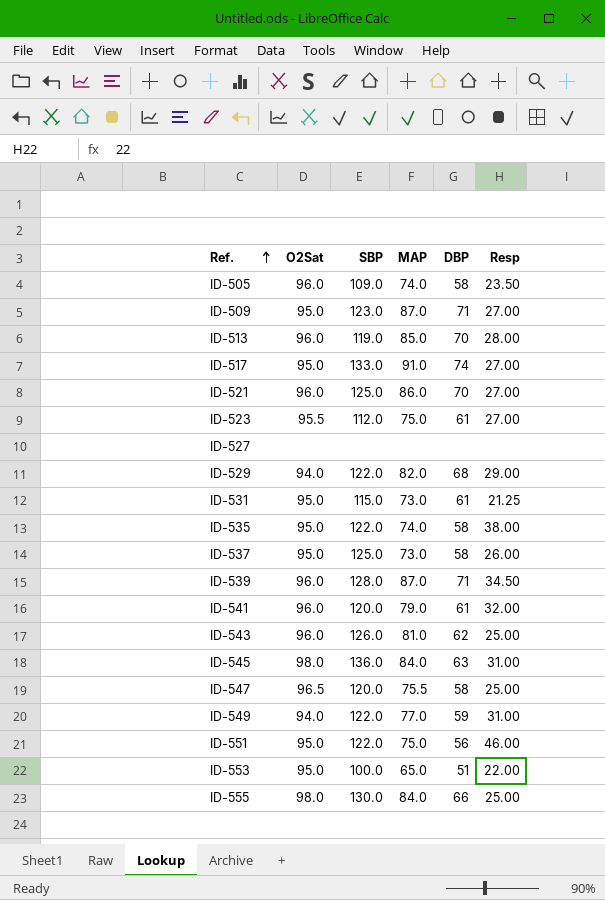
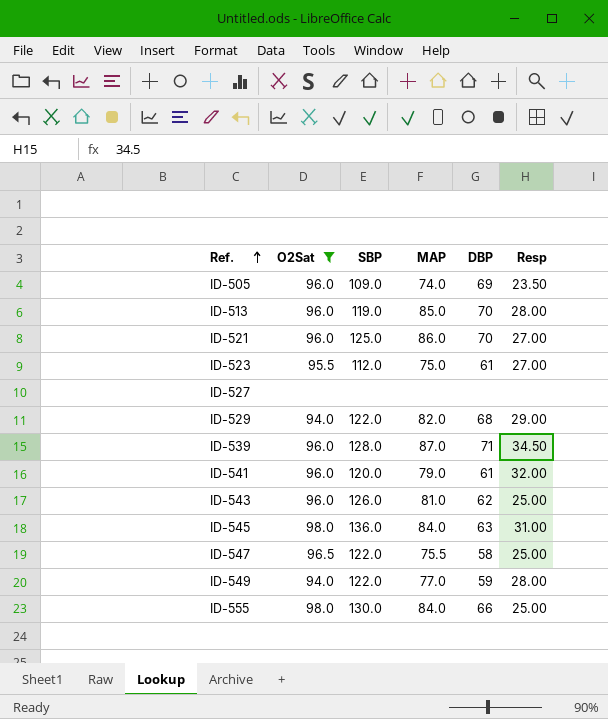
filter: none -> O2Sat != 95.0
ID-505 | DBP: 58 -> 69
ID-547 | SBP: 120.0 -> 122.0
ID-549 | Resp: 31.00 -> 28.00

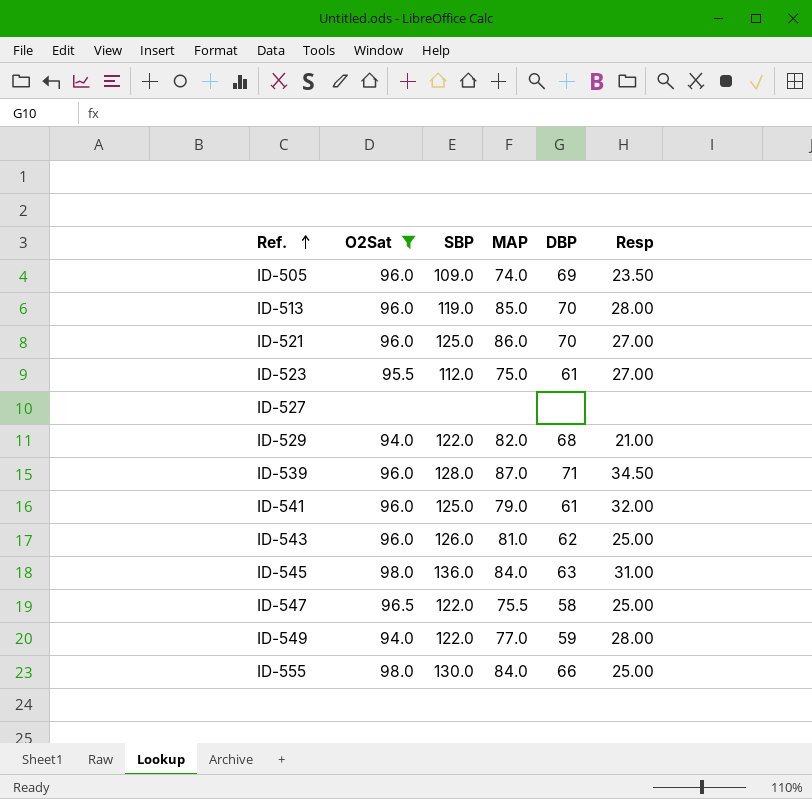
ID-529 | Resp: 29.00 -> 21.00
ID-541 | SBP: 120.0 -> 125.0

